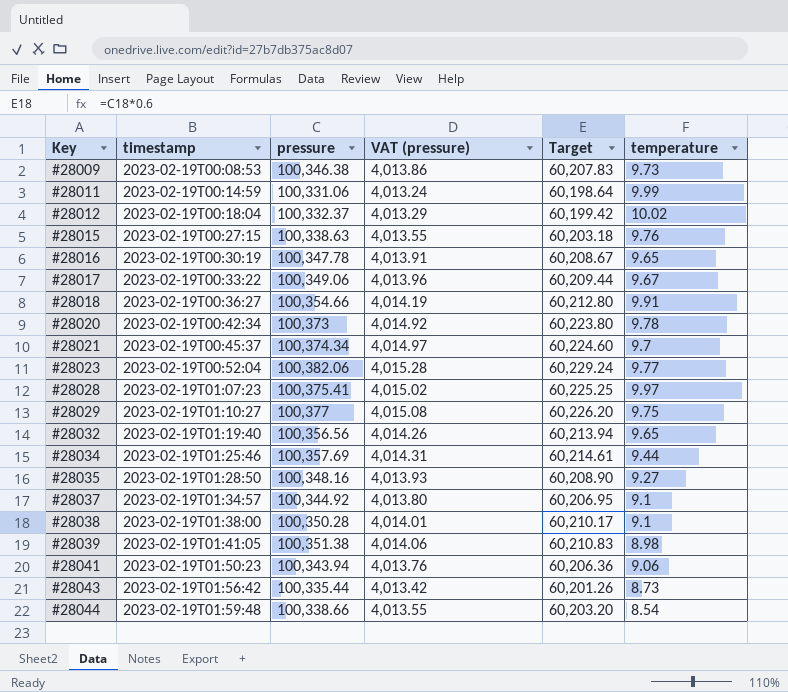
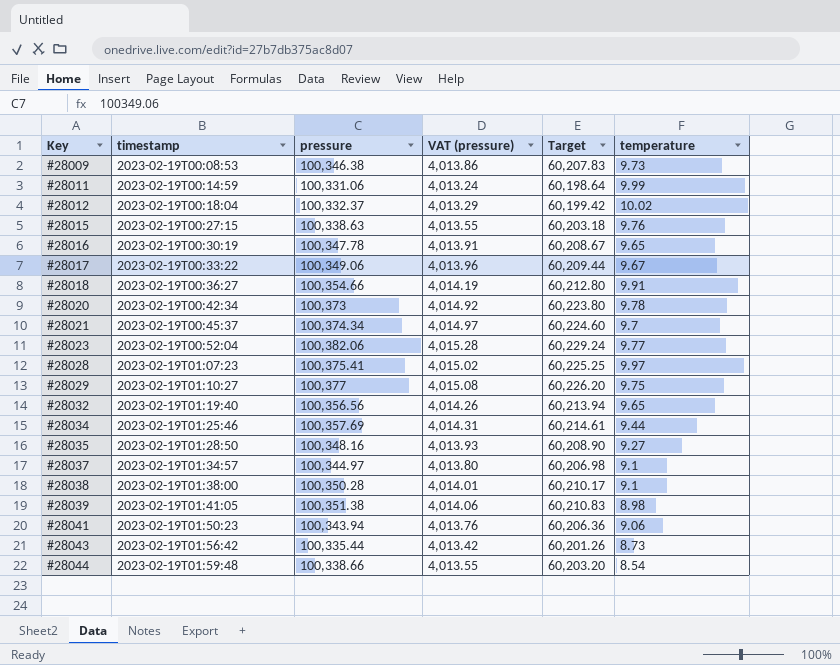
#28037 | pressure: 100,344.92 -> 100,344.97
#28037 | Target: 60,206.95 -> 60,206.98

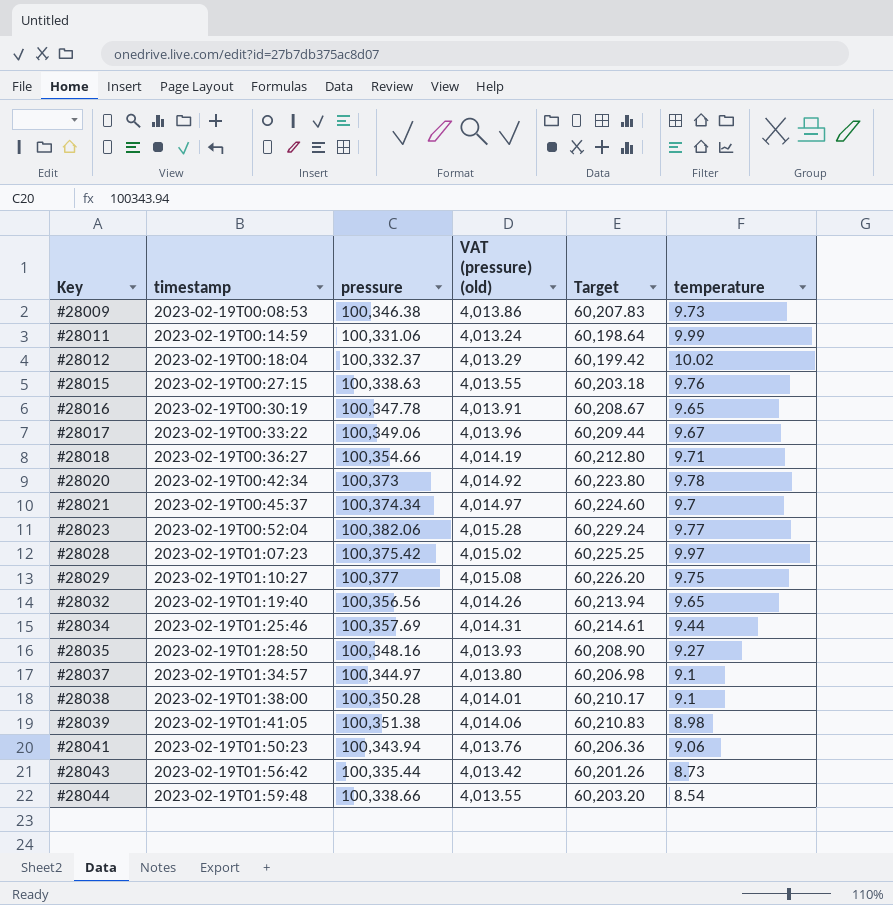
column name: VAT (pressure) -> VAT (pressure) (old)
#28018 | temperature: 9.91 -> 9.71
#28028 | pressure: 100,375.41 -> 100,375.42

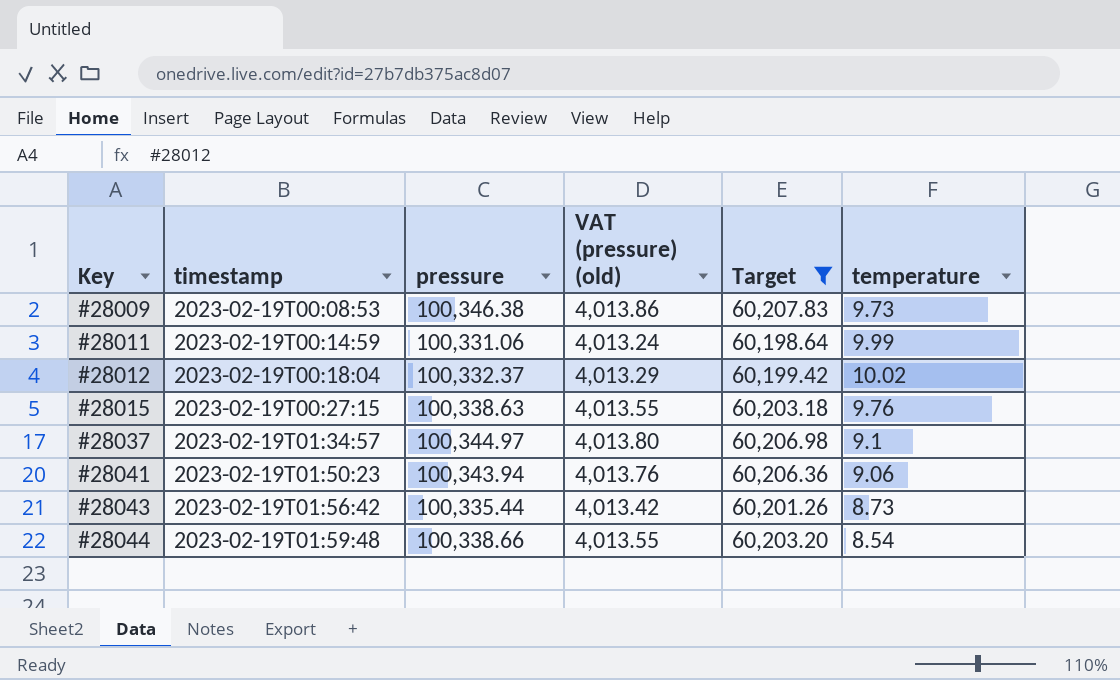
filter: none -> Target <= 60,207.83

